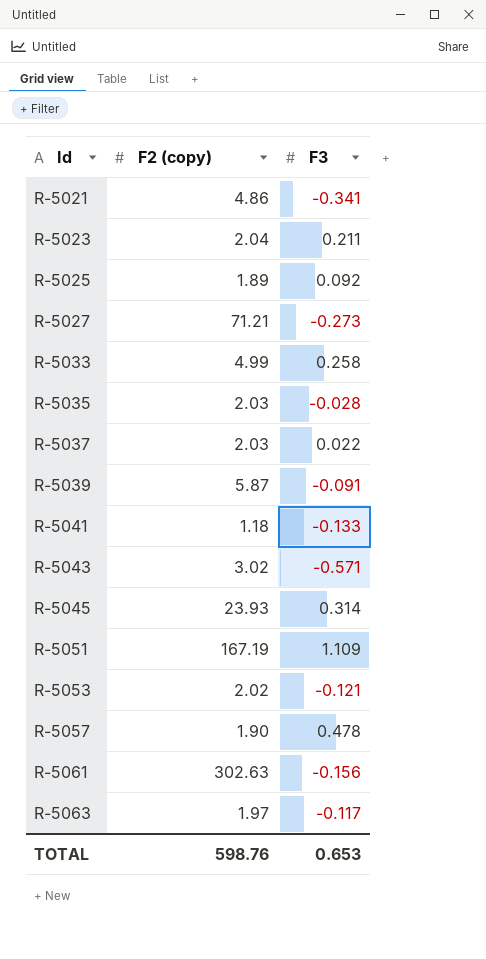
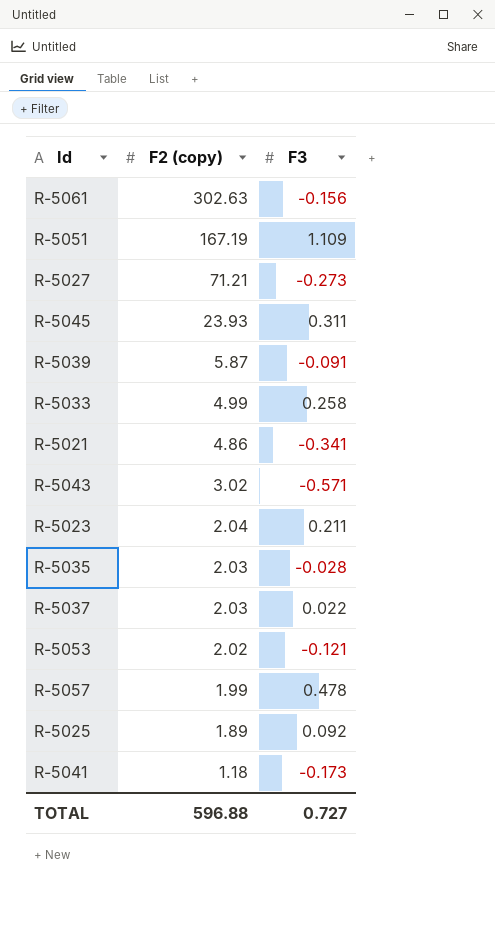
row order: Id ascending -> F2 (copy) descending
row R-5063: 1.97 | -0.117 -> none
R-5045 | F3: 0.314 -> 0.311
R-5057 | F2 (copy): 1.90 -> 1.99
R-5041 | F3: -0.133 -> -0.173
TOTAL | F2 (copy): 598.76 -> 596.88
TOTAL | F3: 0.653 -> 0.727

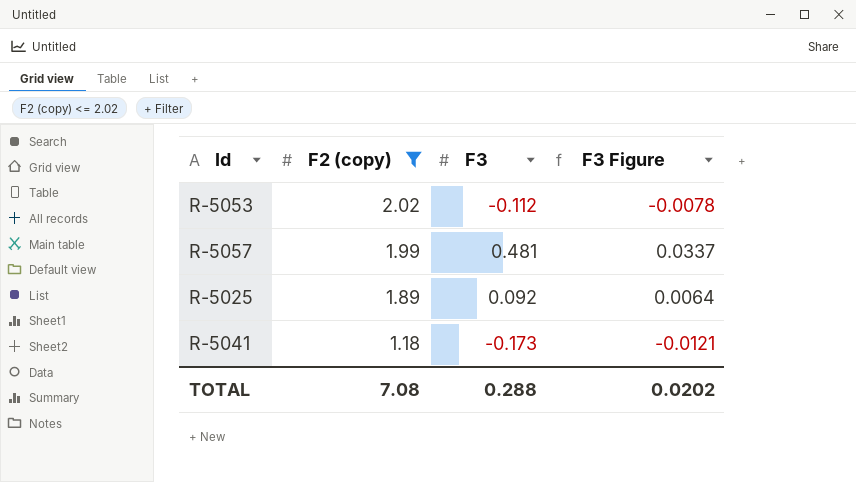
filter: none -> F2 (copy) <= 2.02
column F3 Figure | formula: none -> [F3] * 0.07
R-5053 | F3: -0.121 -> -0.112
R-5057 | F3: 0.478 -> 0.481
TOTAL | F2 (copy): 596.88 -> 7.08
TOTAL | F3: 0.727 -> 0.288

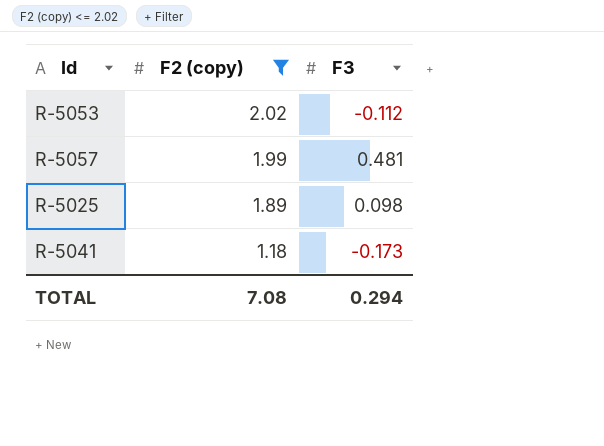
column F3 Figure | formula: [F3] * 0.07 -> none
R-5025 | F3: 0.092 -> 0.098
TOTAL | F3: 0.288 -> 0.294

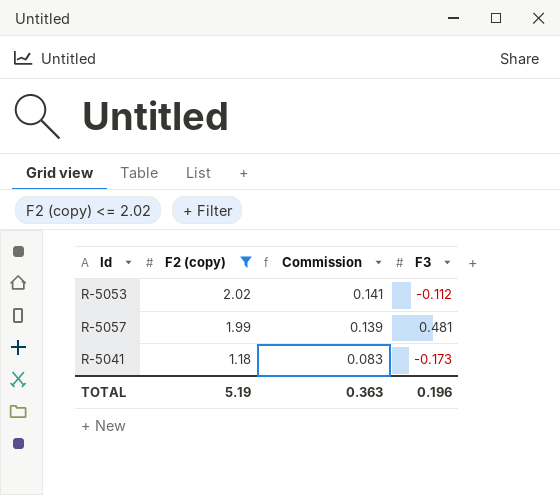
column Commission | formula: none -> [F2 (copy)] * 0.07
row R-5025: 1.89 | 0.098 -> none
TOTAL | F2 (copy): 7.08 -> 5.19
TOTAL | F3: 0.294 -> 0.196

